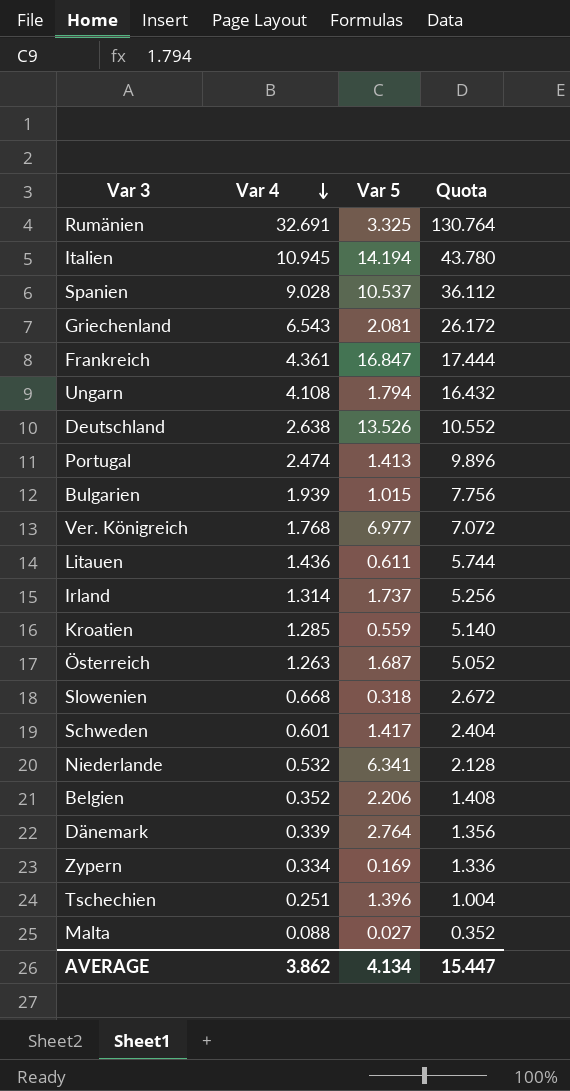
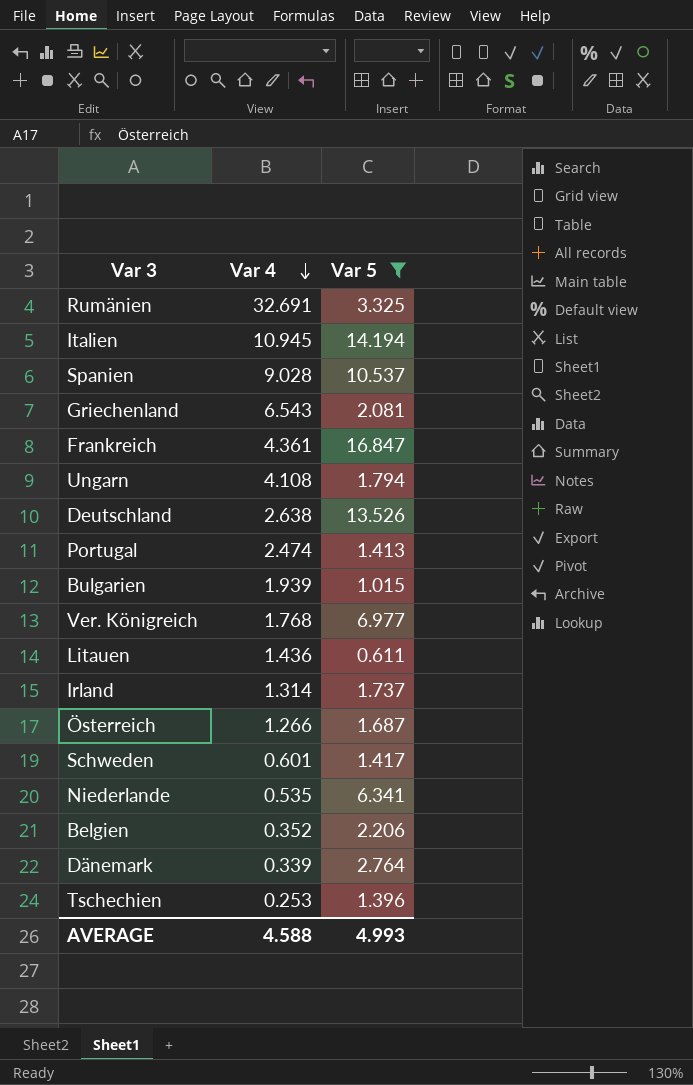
filter: none -> Var 5 >= 0.611
column Quota | formula: [Var 4] * 4 -> none
Österreich | Var 4: 1.263 -> 1.266
Niederlande | Var 4: 0.532 -> 0.535
Tschechien | Var 4: 0.251 -> 0.253
AVERAGE | Var 4: 3.862 -> 4.588
AVERAGE | Var 5: 4.134 -> 4.993

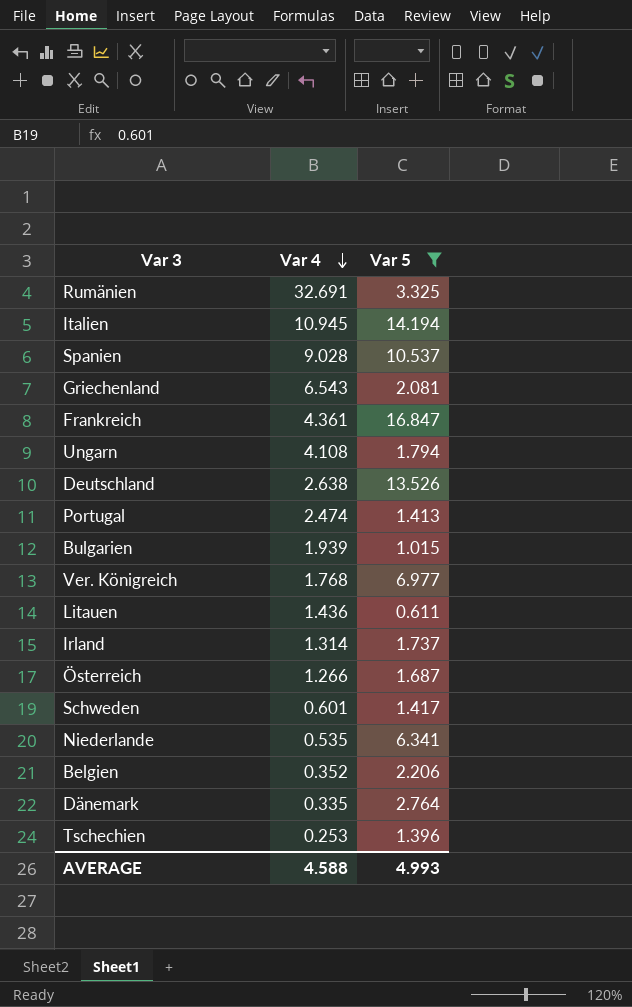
Dänemark | Var 4: 0.339 -> 0.335

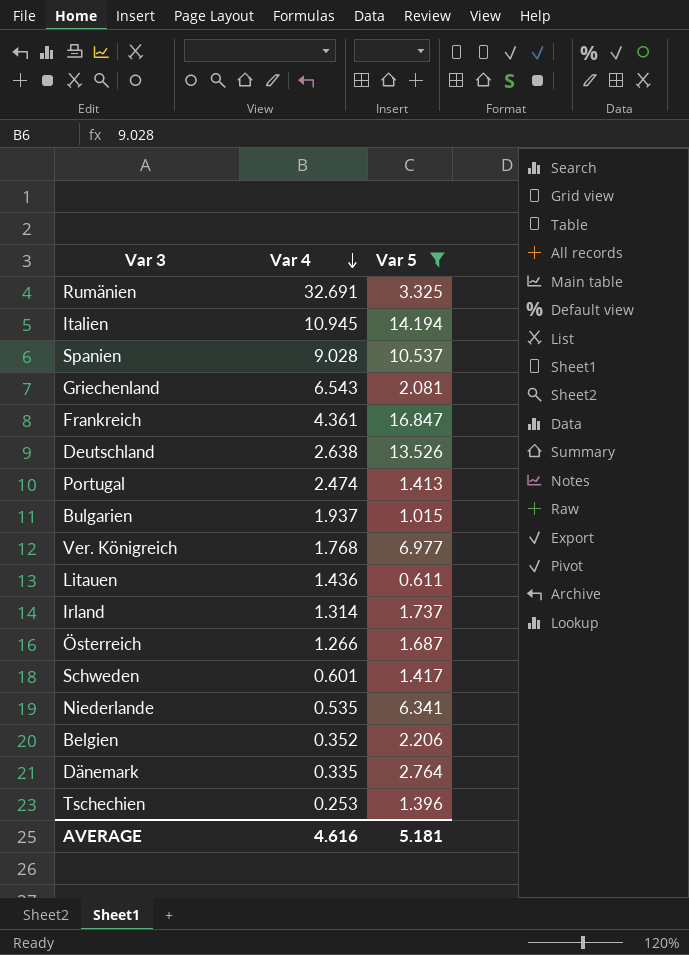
row Ungarn: 4.108 | 1.794 -> none
Bulgarien | Var 4: 1.939 -> 1.937
AVERAGE | Var 4: 4.588 -> 4.616
AVERAGE | Var 5: 4.993 -> 5.181

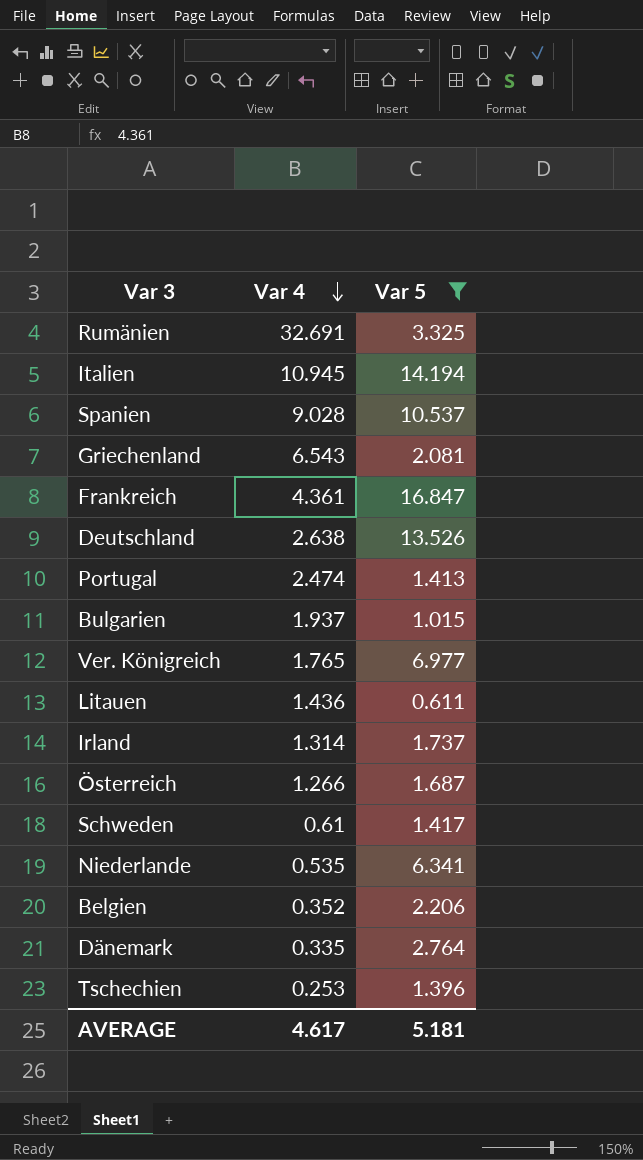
Ver. Königreich | Var 4: 1.768 -> 1.765
Schweden | Var 4: 0.601 -> 0.61
AVERAGE | Var 4: 4.616 -> 4.617

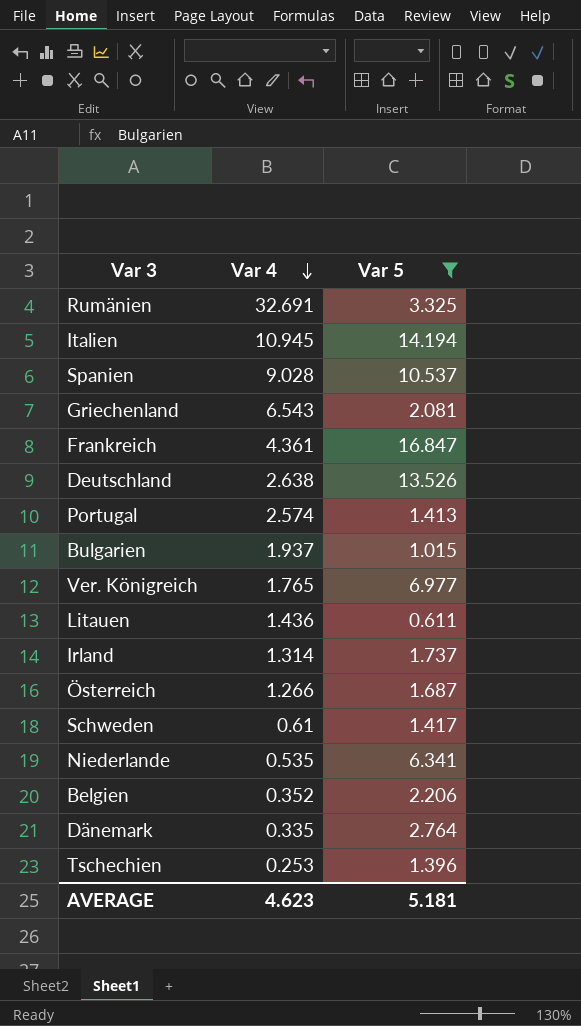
Portugal | Var 4: 2.474 -> 2.574
AVERAGE | Var 4: 4.617 -> 4.623

